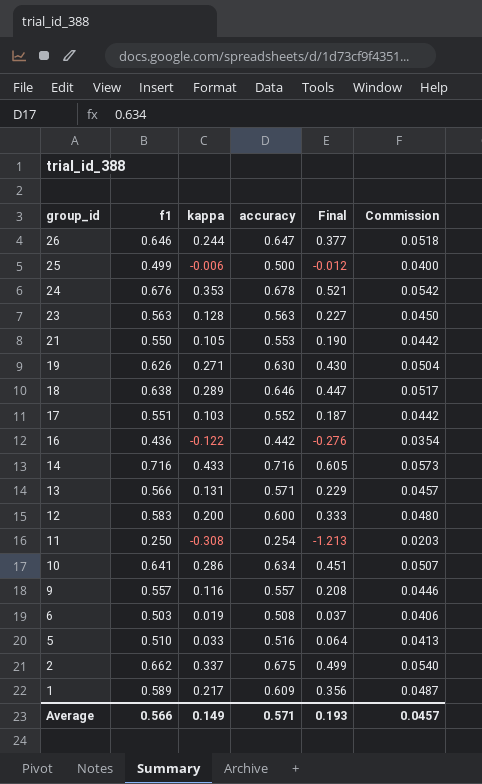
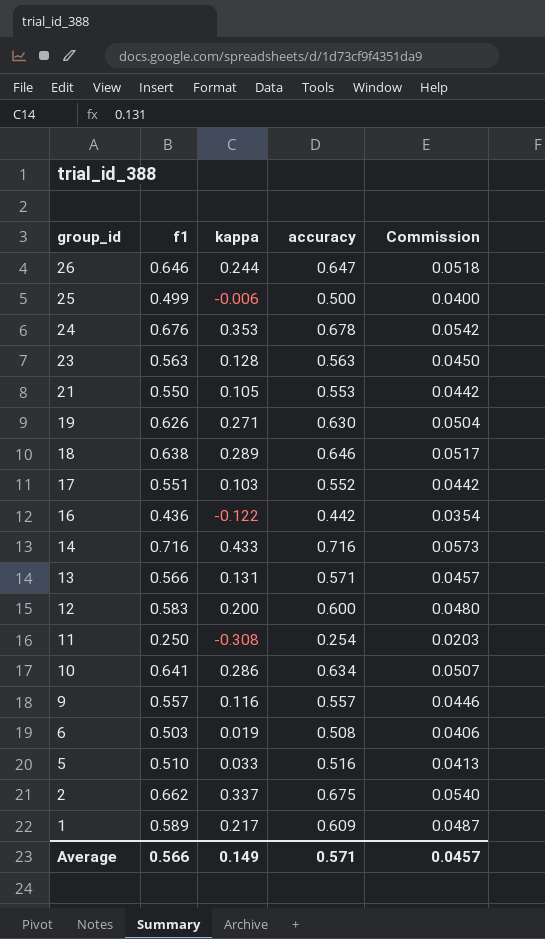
column Final | formula: [kappa] / [accuracy] -> none

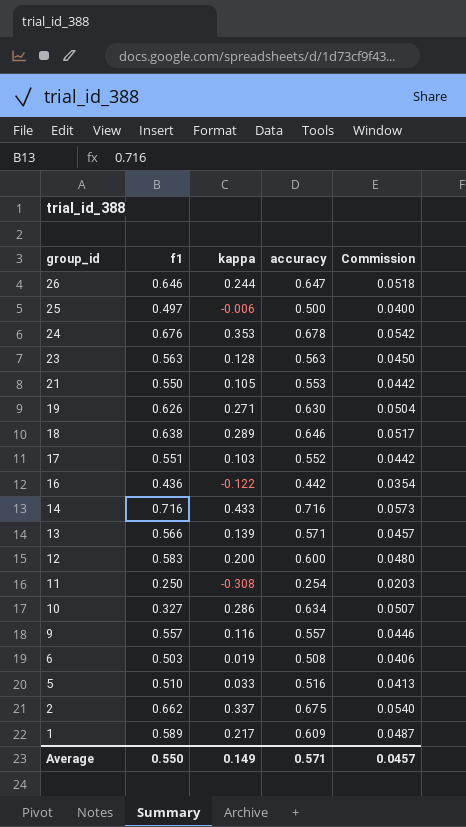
25 | f1: 0.499 -> 0.497
13 | kappa: 0.131 -> 0.139
10 | f1: 0.641 -> 0.327
Average | f1: 0.566 -> 0.550

